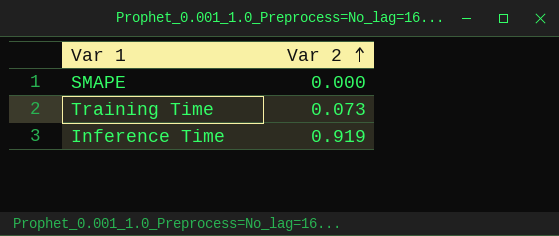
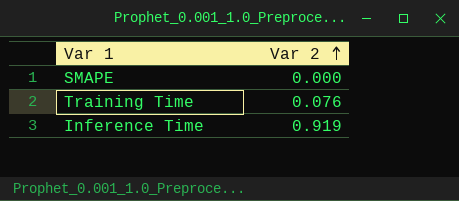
Training Time | Var 2: 0.073 -> 0.076

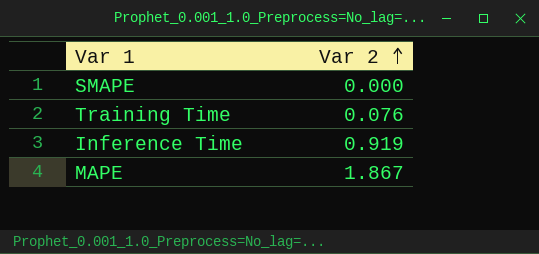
row MAPE: none -> 1.867

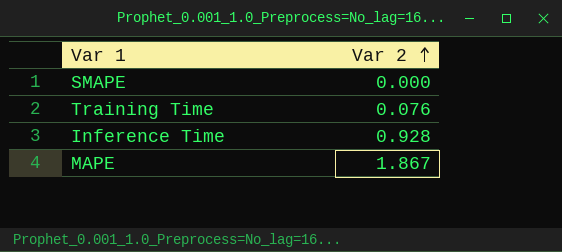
Inference Time | Var 2: 0.919 -> 0.928

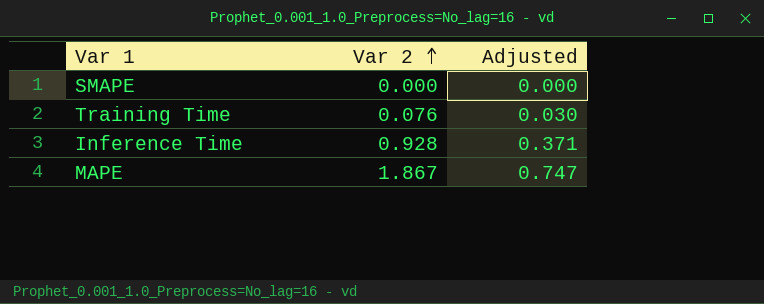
column Adjusted | formula: none -> [Var 2] * 0.4

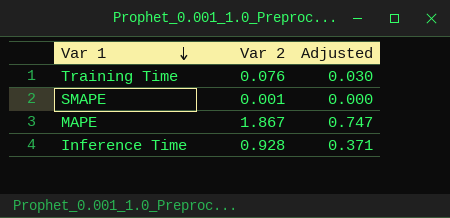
row order: Var 2 ascending -> Var 1 descending
SMAPE | Var 2: 0.000 -> 0.001

